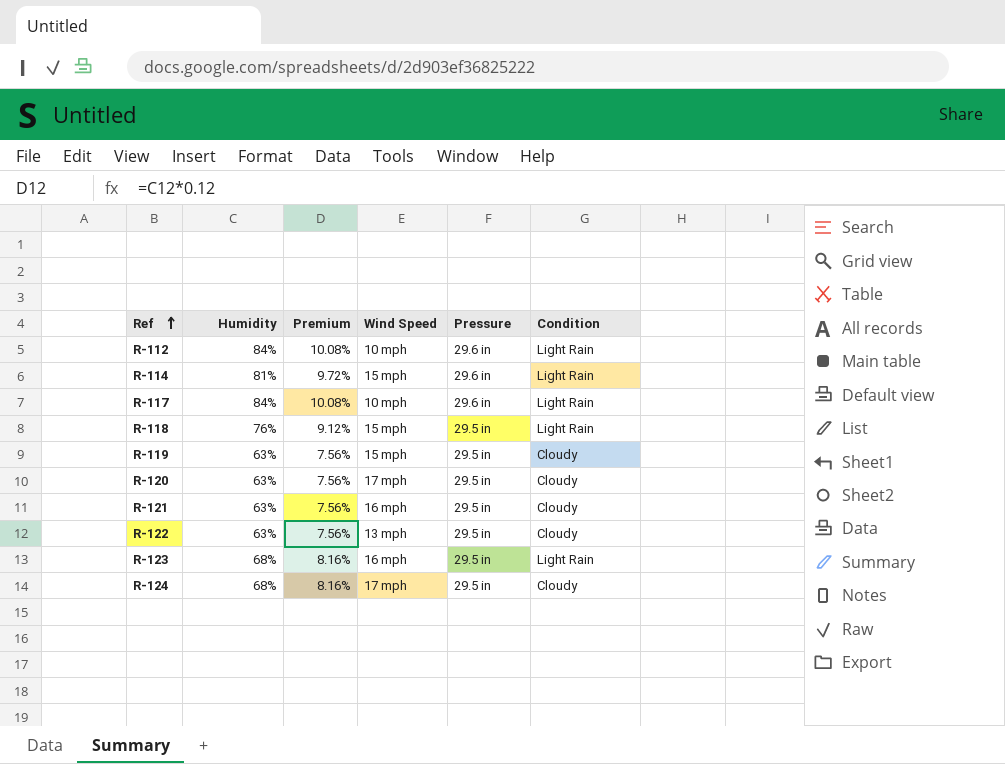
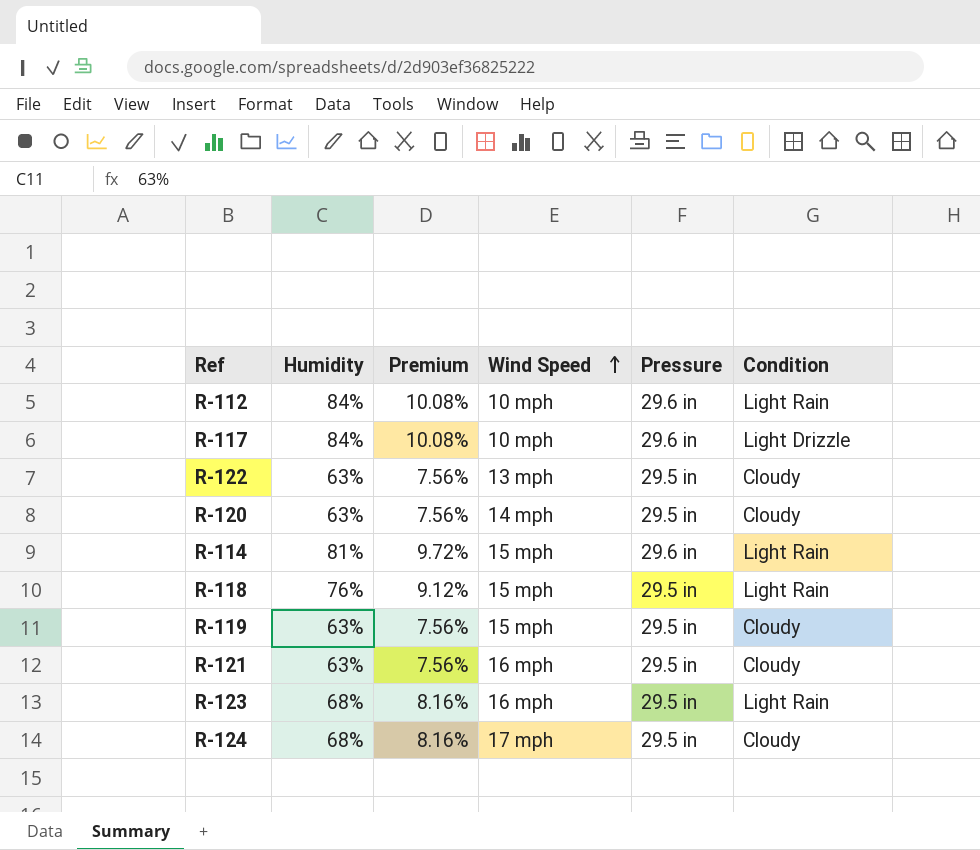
row order: Ref ascending -> Wind Speed ascending
R-117 | Condition: Light Rain -> Light Drizzle
R-120 | Wind Speed: 17 mph -> 14 mph

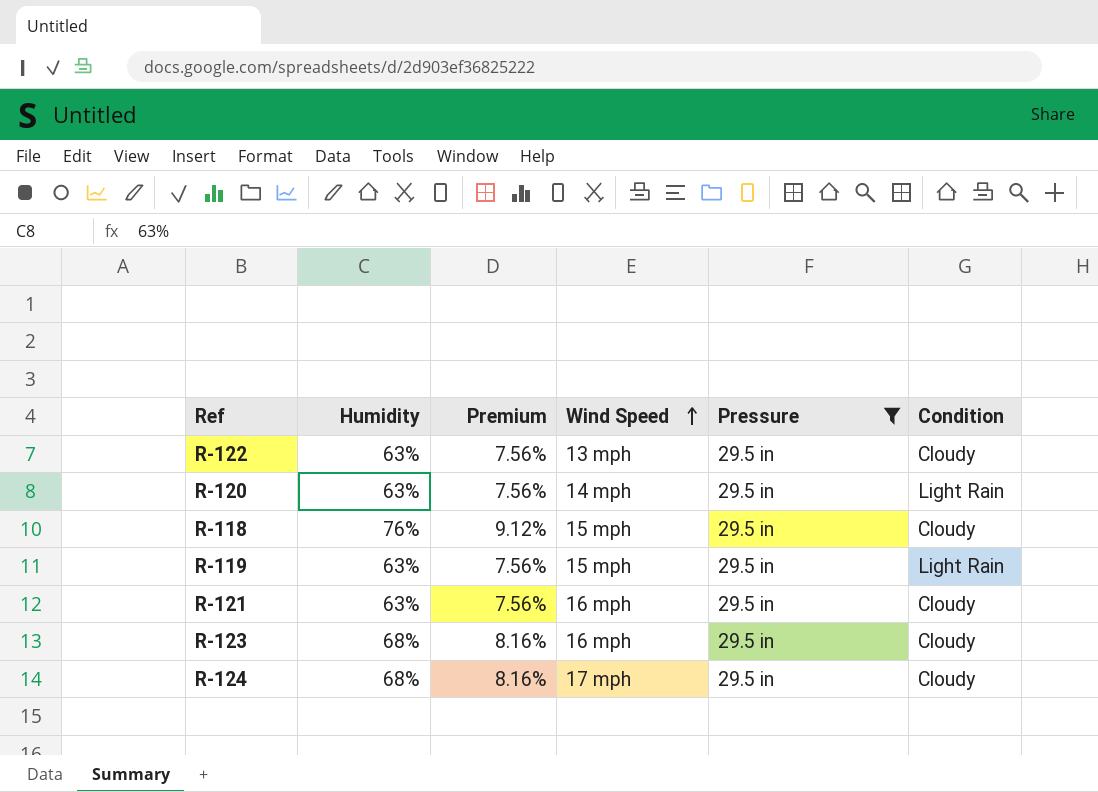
filter: none -> Pressure = 29.5 in
R-120 | Condition: Cloudy -> Light Rain
R-118 | Condition: Light Rain -> Cloudy
R-119 | Condition: Cloudy -> Light Rain
R-123 | Condition: Light Rain -> Cloudy

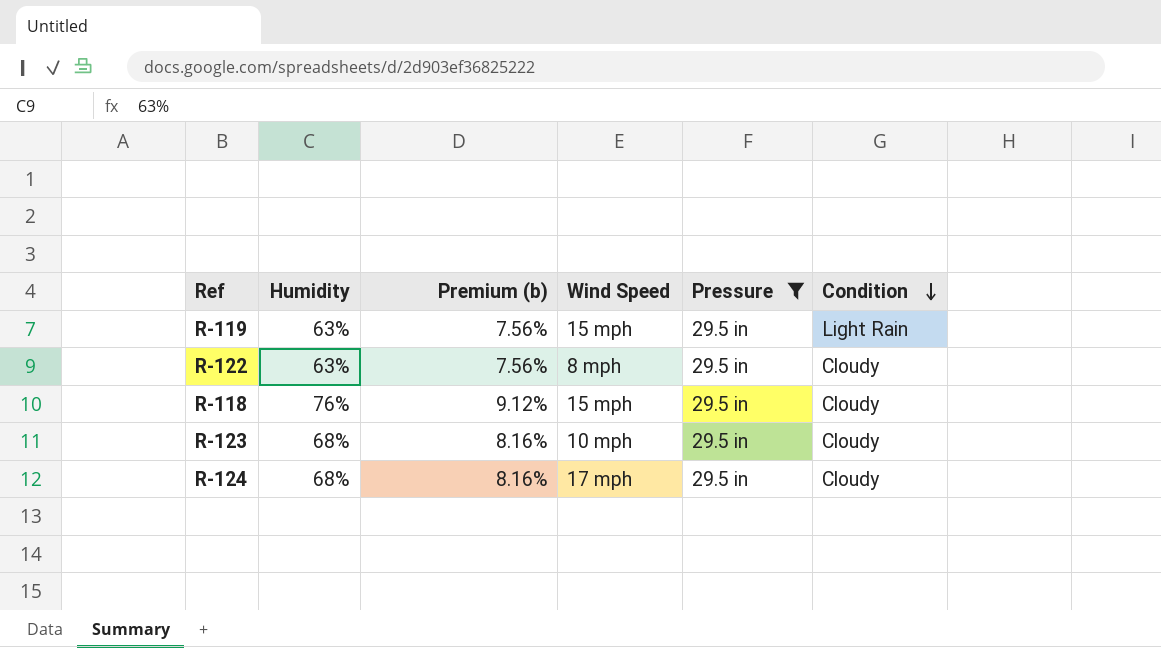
row order: Wind Speed ascending -> Condition descending
column name: Premium -> Premium (b)
row R-120: 63% | 7.56% | 14 mph | 29.5 in | Light Rain -> none
row R-121: 63% | 7.56% | 16 mph | 29.5 in | Cloudy -> none
R-122 | Wind Speed: 13 mph -> 8 mph
R-123 | Wind Speed: 16 mph -> 10 mph

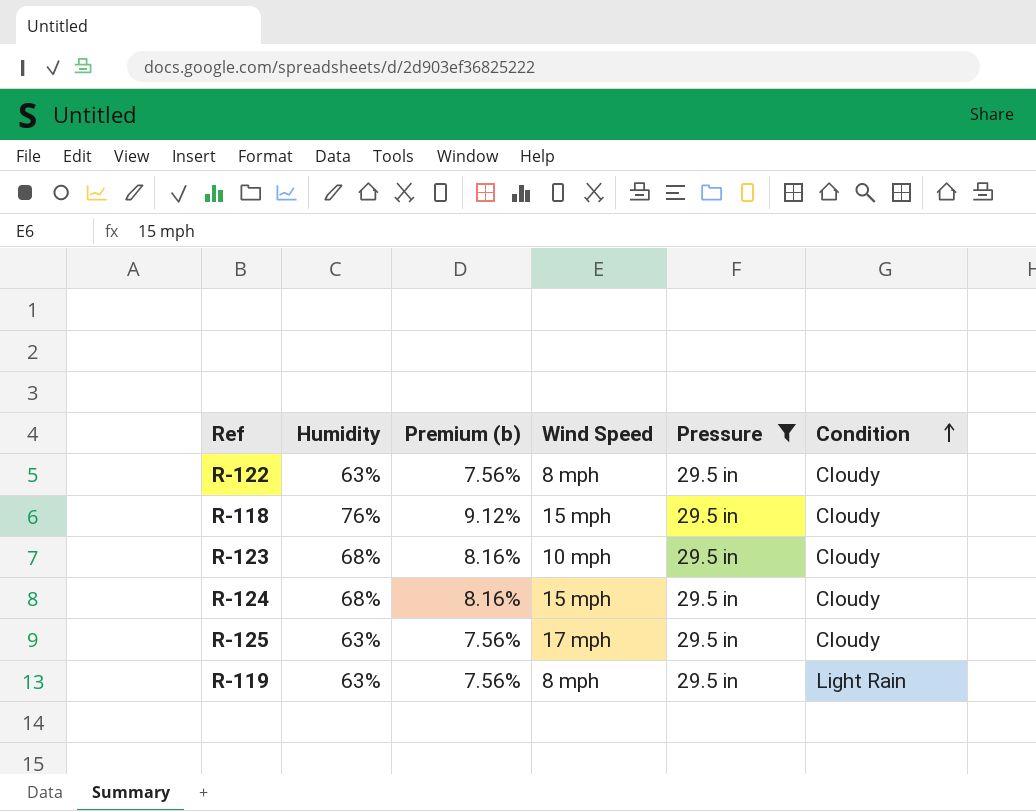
row order: Condition descending -> Condition ascending
R-124 | Wind Speed: 17 mph -> 15 mph
row R-125: none -> 63% | 7.56% | 17 mph | 29.5 in | Cloudy
R-119 | Wind Speed: 15 mph -> 8 mph

